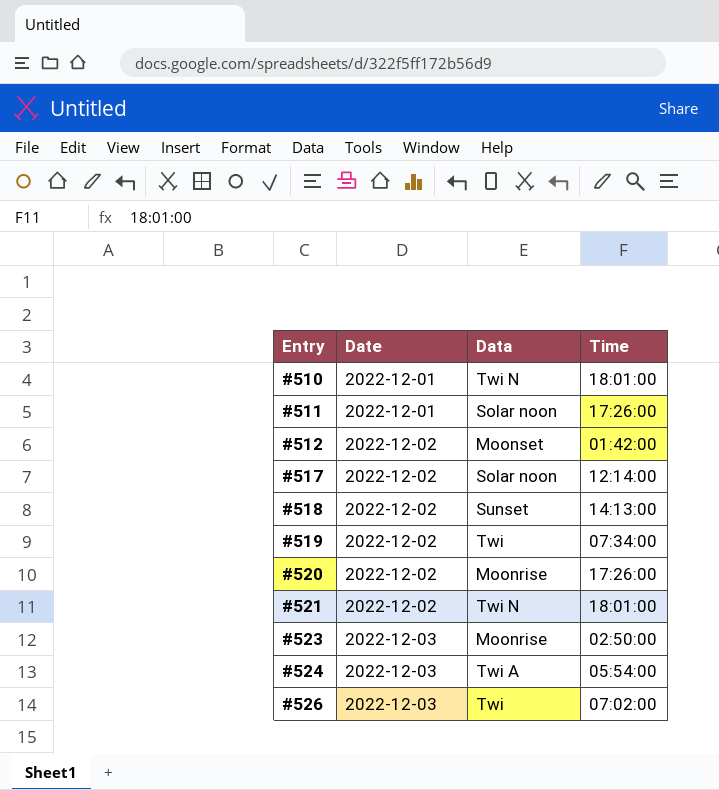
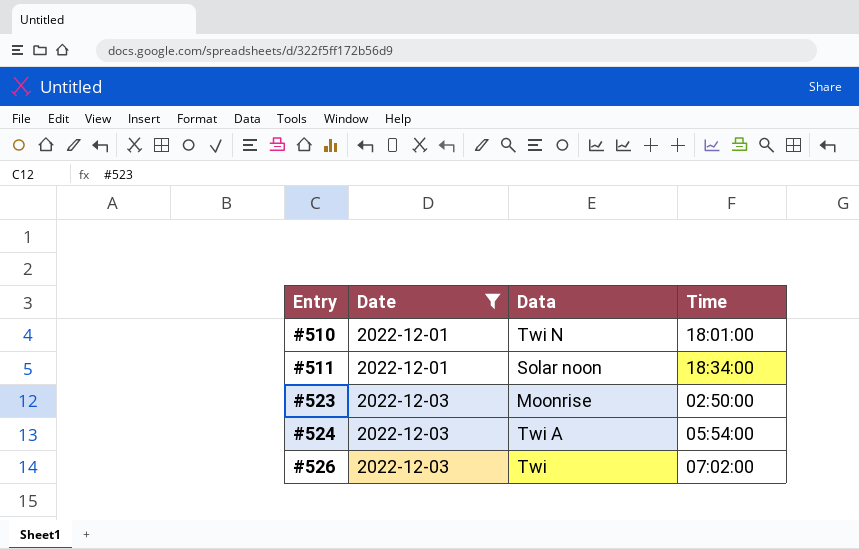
filter: none -> Date != 2022-12-02
#511 | Time: 17:26:00 -> 18:34:00

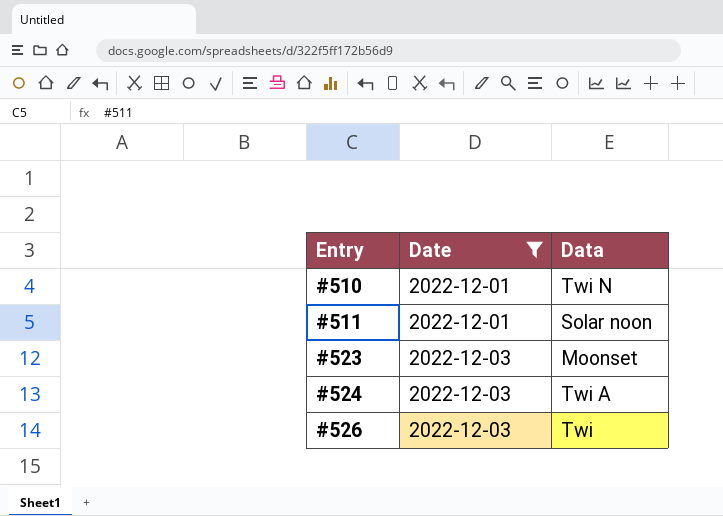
column Time | position: 4 -> none
#523 | Data: Moonrise -> Moonset

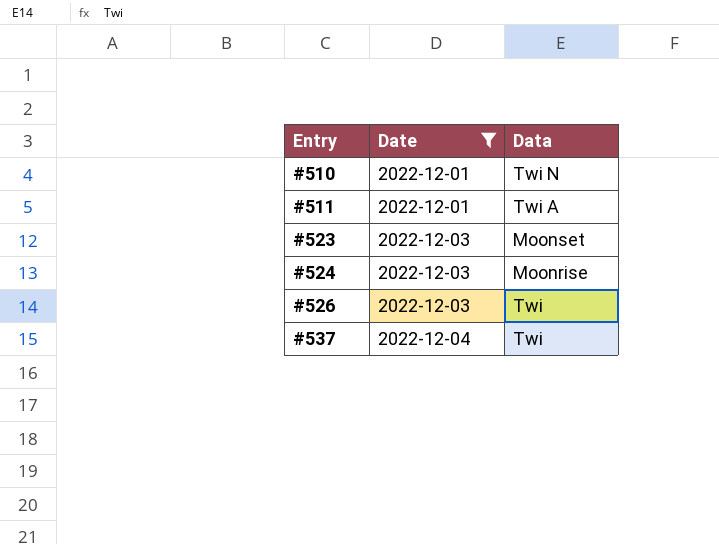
#511 | Data: Solar noon -> Twi A
#524 | Data: Twi A -> Moonrise
row #537: none -> 2022-12-04 | Twi

